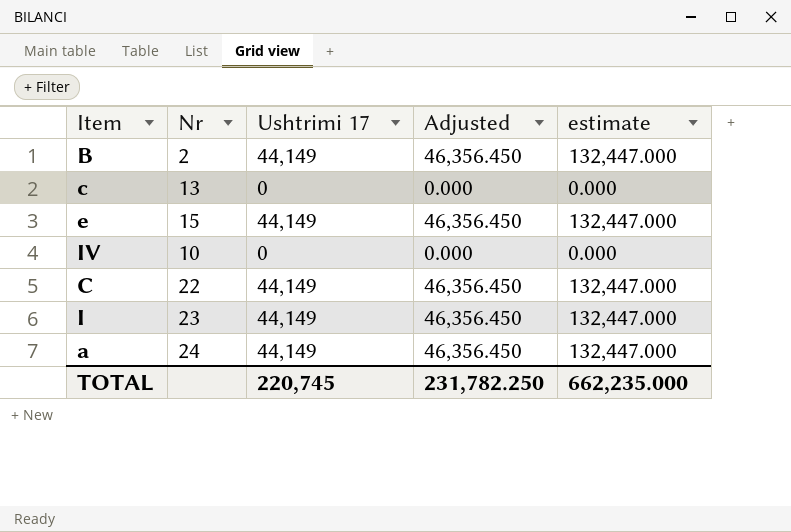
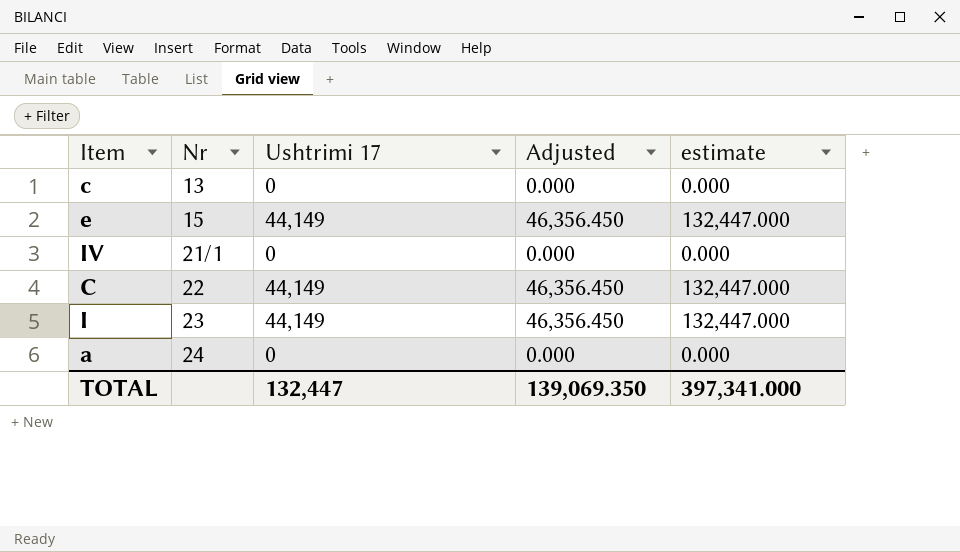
row B: 2 | 44,149 | 46,356.450 | 132,447.000 -> none
IV | Nr: 10 -> 21/1
a | Ushtrimi 17: 44,149 -> 0
a | Adjusted: 46,356.450 -> 0.000
a | estimate: 132,447.000 -> 0.000
TOTAL | Ushtrimi 17: 220,745 -> 132,447
TOTAL | Adjusted: 231,782.250 -> 139,069.350
TOTAL | estimate: 662,235.000 -> 397,341.000

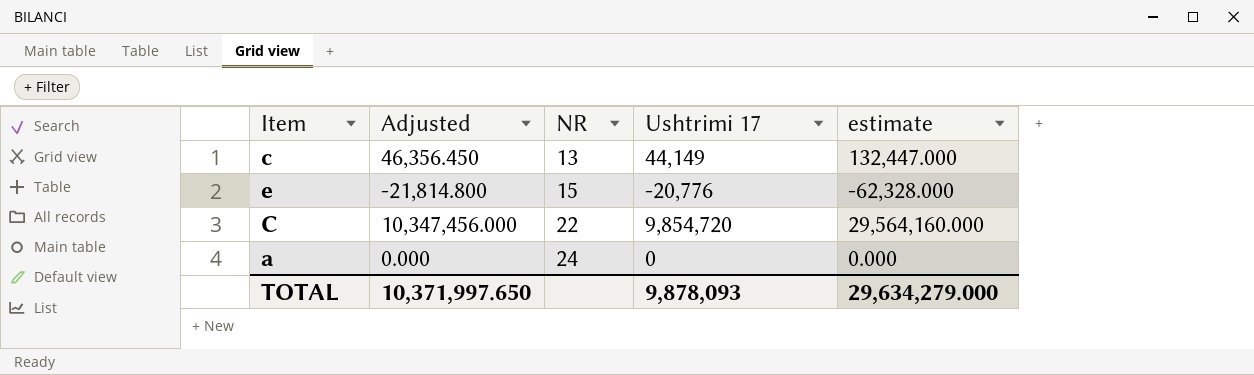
column Adjusted | position: 4 -> 2
column name: Nr -> NR
row IV: 21/1 | 0 | 0.000 | 0.000 -> none
row I: 23 | 44,149 | 46,356.450 | 132,447.000 -> none
c | Adjusted: 0.000 -> 46,356.450
c | Ushtrimi 17: 0 -> 44,149
c | estimate: 0.000 -> 132,447.000
e | Adjusted: 46,356.450 -> -21,814.800
e | Ushtrimi 17: 44,149 -> -20,776
e | estimate: 132,447.000 -> -62,328.000
C | Adjusted: 46,356.450 -> 10,347,456.000
C | Ushtrimi 17: 44,149 -> 9,854,720
C | estimate: 132,447.000 -> 29,564,160.000
TOTAL | Adjusted: 139,069.350 -> 10,371,997.650
TOTAL | Ushtrimi 17: 132,447 -> 9,878,093
TOTAL | estimate: 397,341.000 -> 29,634,279.000

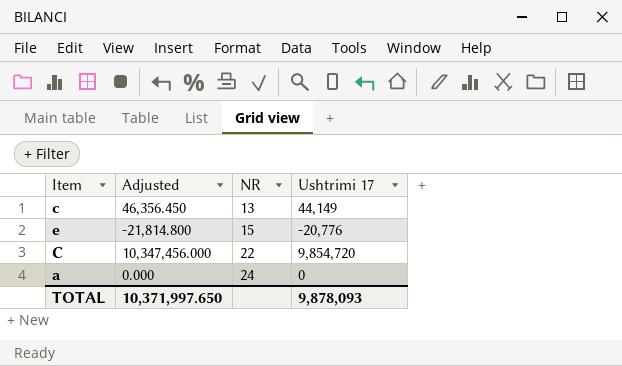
column estimate | formula: [Ushtrimi 17] * 3 -> none

